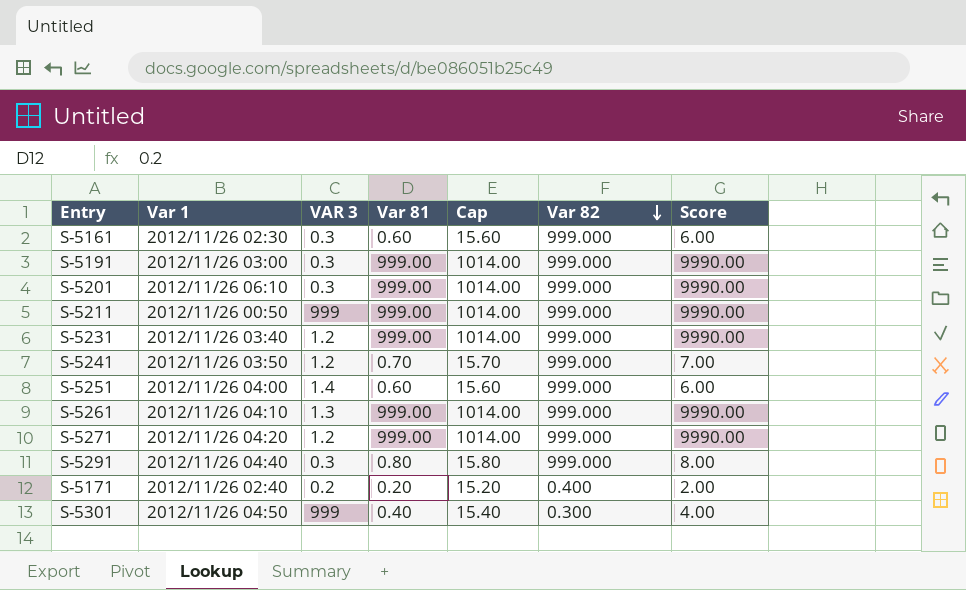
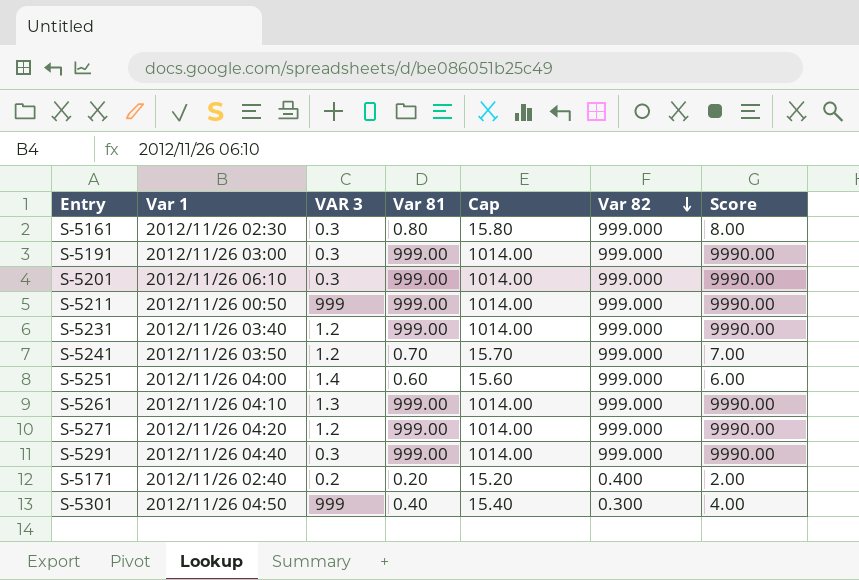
S-5161 | Var 81: 0.60 -> 0.80
S-5161 | Cap: 15.60 -> 15.80
S-5161 | Score: 6.00 -> 8.00
S-5291 | Var 81: 0.80 -> 999.00
S-5291 | Cap: 15.80 -> 1014.00
S-5291 | Score: 8.00 -> 9990.00

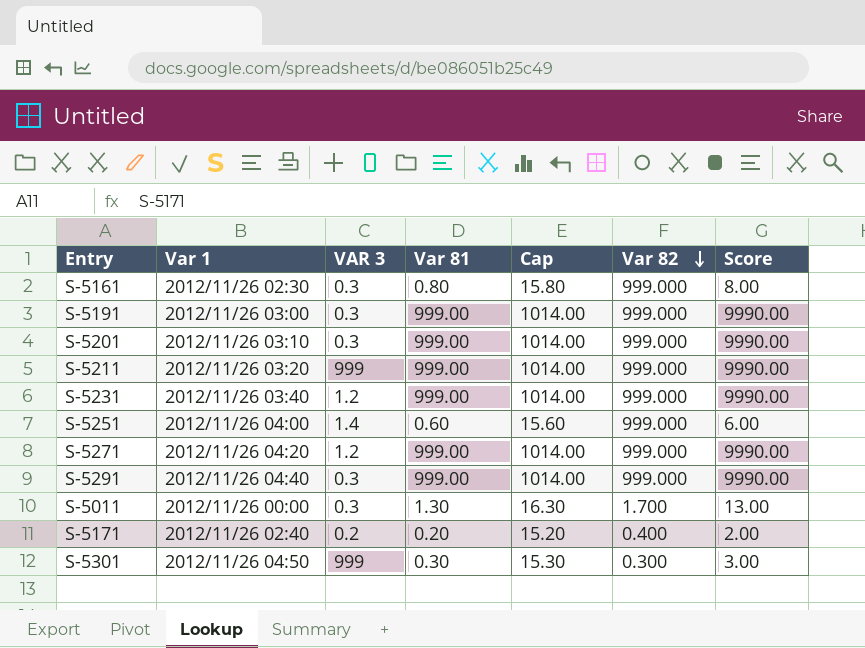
row S-5241: 2012/11/26 03:50 | 1.2 | 0.70 | 15.70 | 999.000 | 7.00 -> none
row S-5261: 2012/11/26 04:10 | 1.3 | 999.00 | 1014.00 | 999.000 | 9990.00 -> none
S-5201 | Var 1: 2012/11/26 06:10 -> 2012/11/26 03:10
S-5211 | Var 1: 2012/11/26 00:50 -> 2012/11/26 03:20
row S-5011: none -> 2012/11/26 00:00 | 0.3 | 1.30 | 16.30 | 1.700 | 13.00
S-5301 | Var 81: 0.40 -> 0.30
S-5301 | Cap: 15.40 -> 15.30
S-5301 | Score: 4.00 -> 3.00

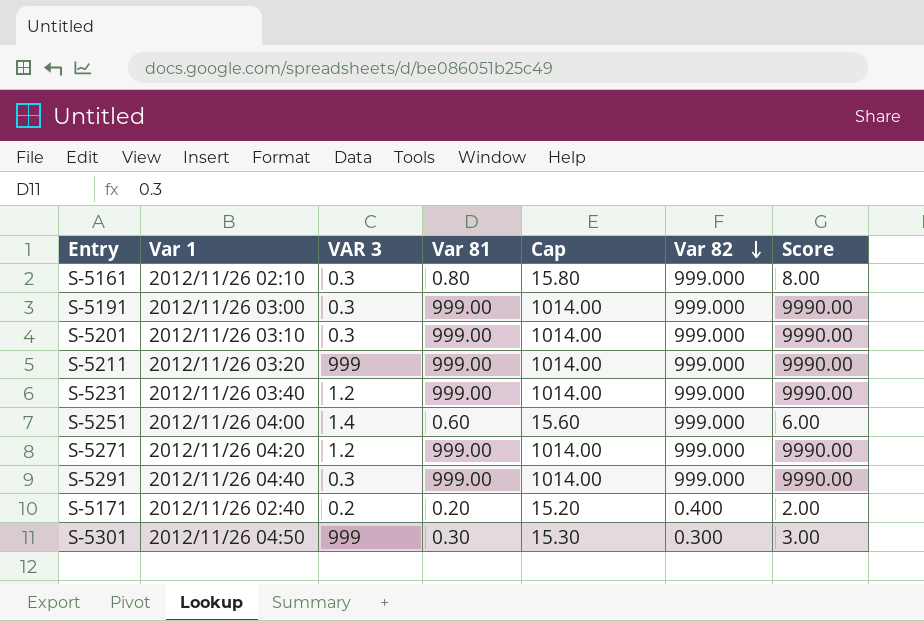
row S-5011: 2012/11/26 00:00 | 0.3 | 1.30 | 16.30 | 1.700 | 13.00 -> none
S-5161 | Var 1: 2012/11/26 02:30 -> 2012/11/26 02:10

